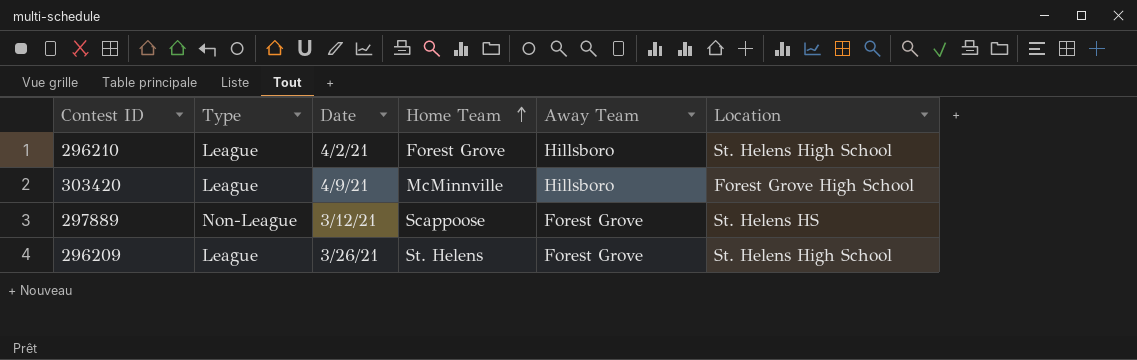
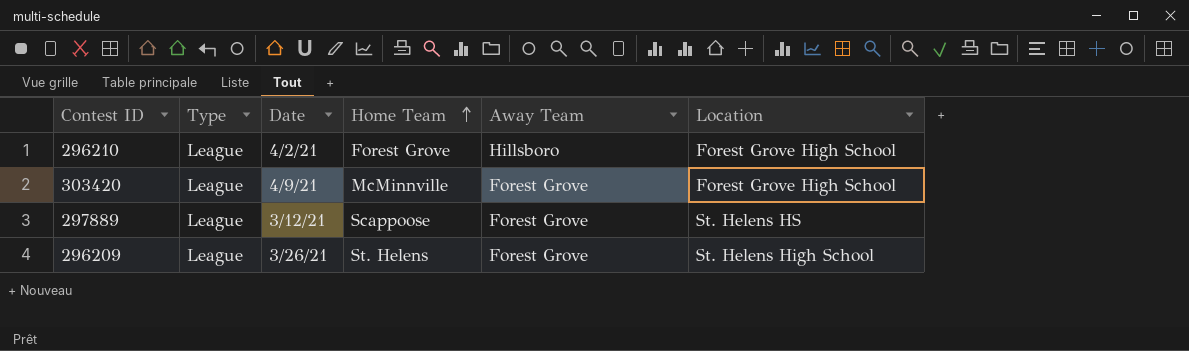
296210 | Location: St. Helens High School -> Forest Grove High School
303420 | Away Team: Hillsboro -> Forest Grove
297889 | Type: Non-League -> League

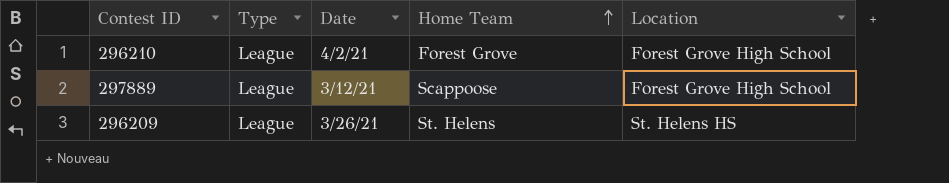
column Away Team | position: 5 -> none
row 303420: League | 4/9/21 | McMinnville | Forest Grove | Forest Grove High School -> none
297889 | Location: St. Helens HS -> Forest Grove High School
296209 | Location: St. Helens High School -> St. Helens HS

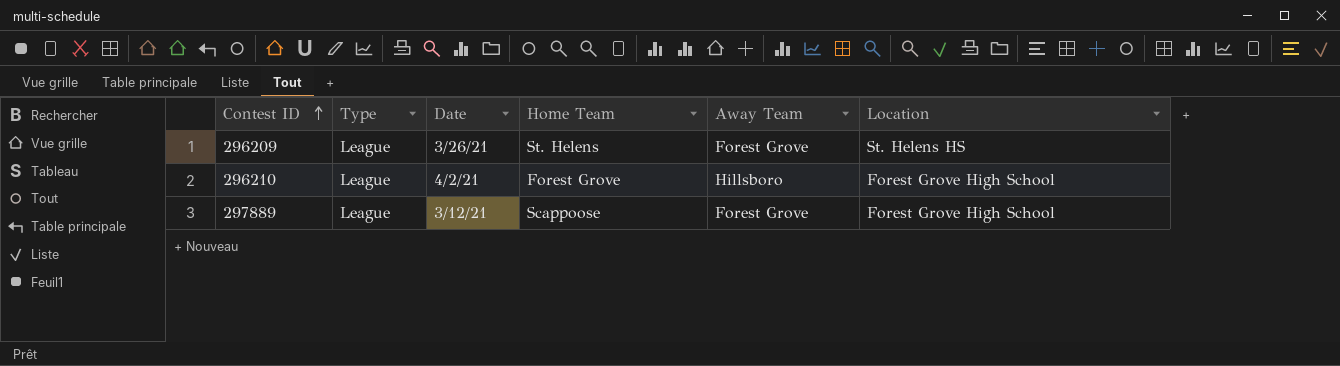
row order: Home Team ascending -> Contest ID ascending
column Away Team | position: none -> 5

